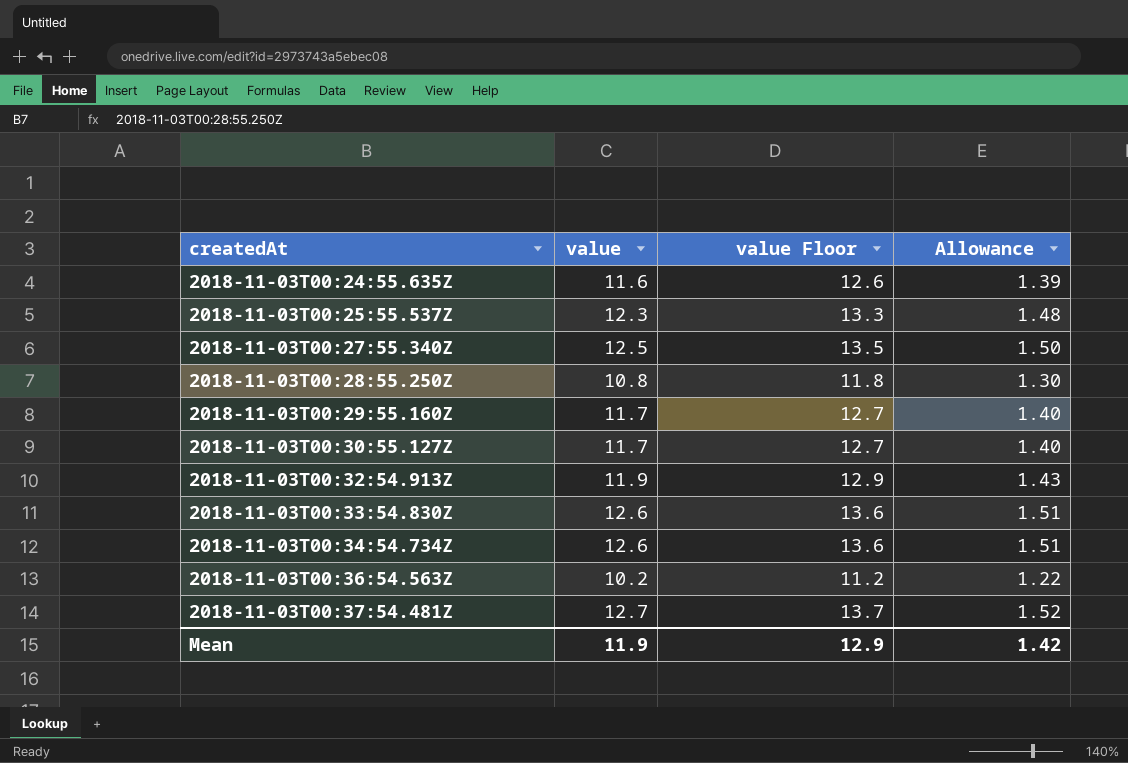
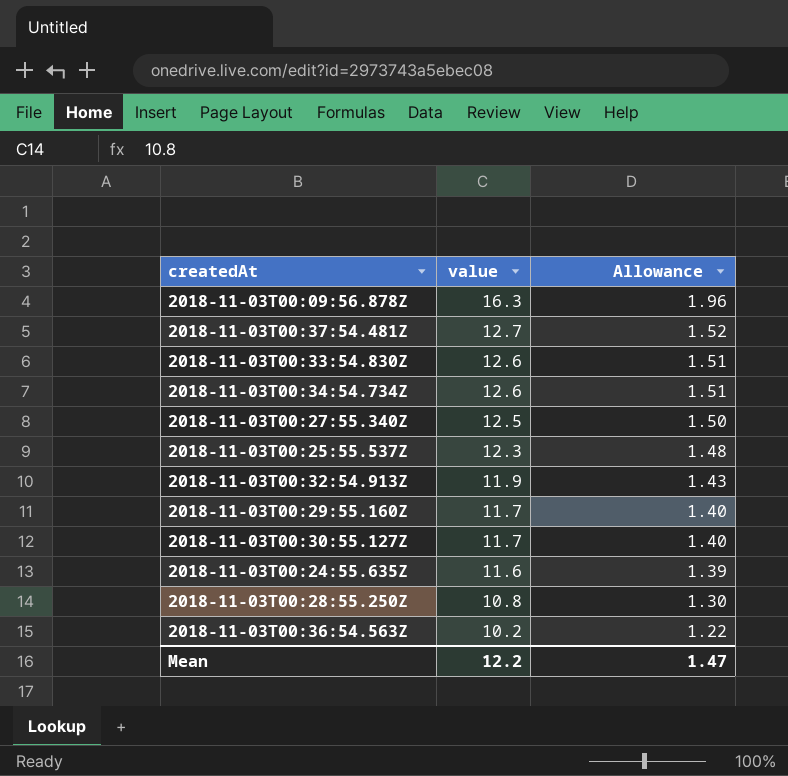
row order: createdAt ascending -> value descending
column value Floor | formula: [value] + 1 -> none
row 2018-11-03T00:09:56.878Z: none -> 16.3 | 1.96
Mean | value: 11.9 -> 12.2
Mean | Allowance: 1.42 -> 1.47

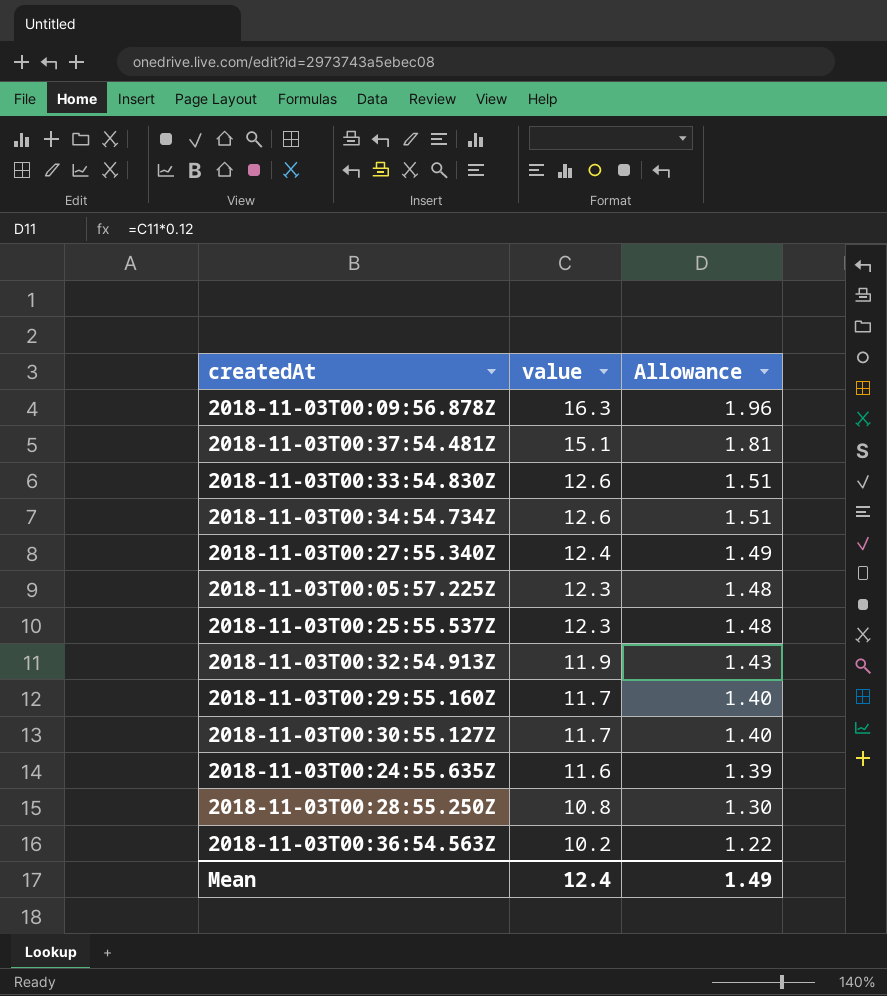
2018-11-03T00:37:54.481Z | value: 12.7 -> 15.1
2018-11-03T00:37:54.481Z | Allowance: 1.52 -> 1.81
2018-11-03T00:27:55.340Z | value: 12.5 -> 12.4
2018-11-03T00:27:55.340Z | Allowance: 1.50 -> 1.49
row 2018-11-03T00:05:57.225Z: none -> 12.3 | 1.48
Mean | value: 12.2 -> 12.4
Mean | Allowance: 1.47 -> 1.49

